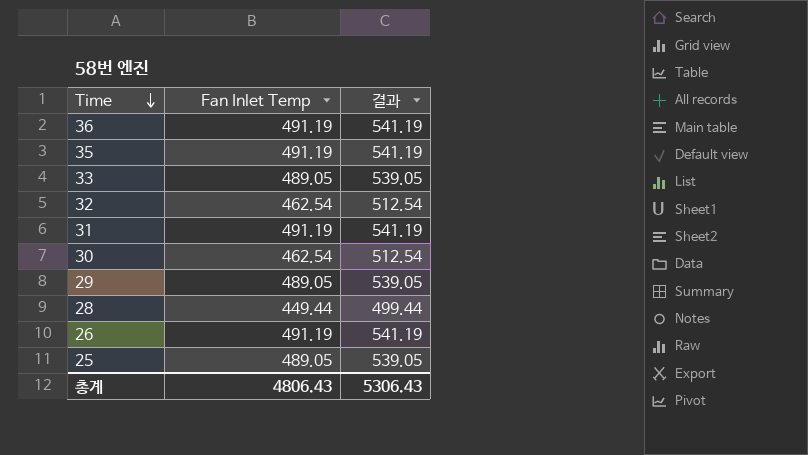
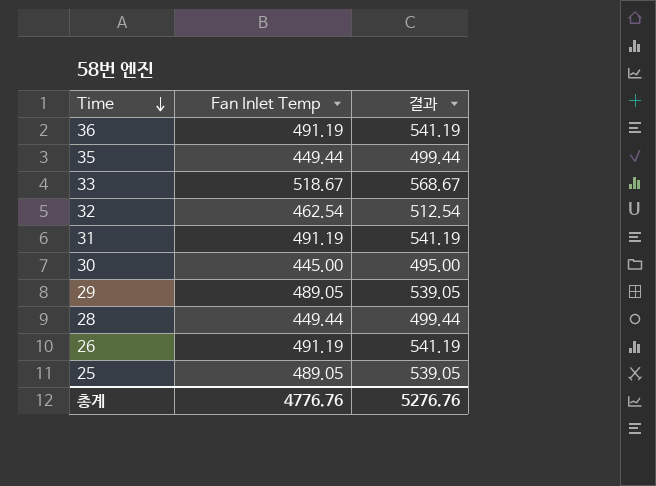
35 | Fan Inlet Temp: 491.19 -> 449.44
35 | 결과: 541.19 -> 499.44
33 | Fan Inlet Temp: 489.05 -> 518.67
33 | 결과: 539.05 -> 568.67
30 | Fan Inlet Temp: 462.54 -> 445.00
30 | 결과: 512.54 -> 495.00
총계 | Fan Inlet Temp: 4806.43 -> 4776.76
총계 | 결과: 5306.43 -> 5276.76

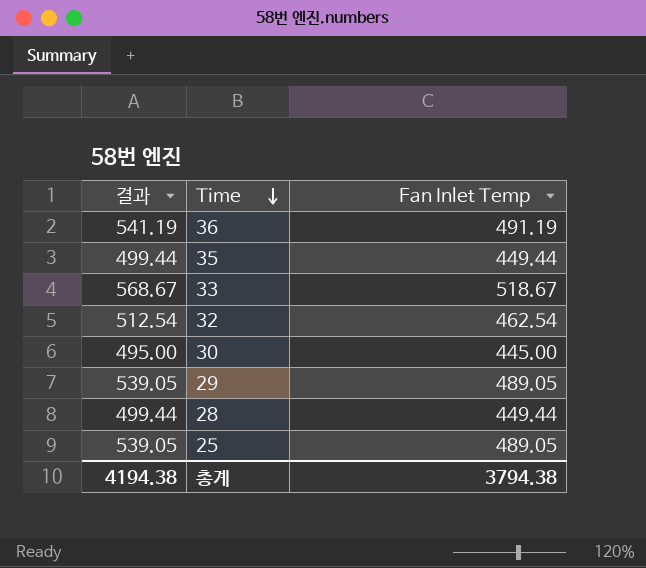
column 결과 | position: 3 -> 1
row 31: 491.19 | 541.19 -> none
row 26: 491.19 | 541.19 -> none
총계 | 결과: 5276.76 -> 4194.38
총계 | Fan Inlet Temp: 4776.76 -> 3794.38

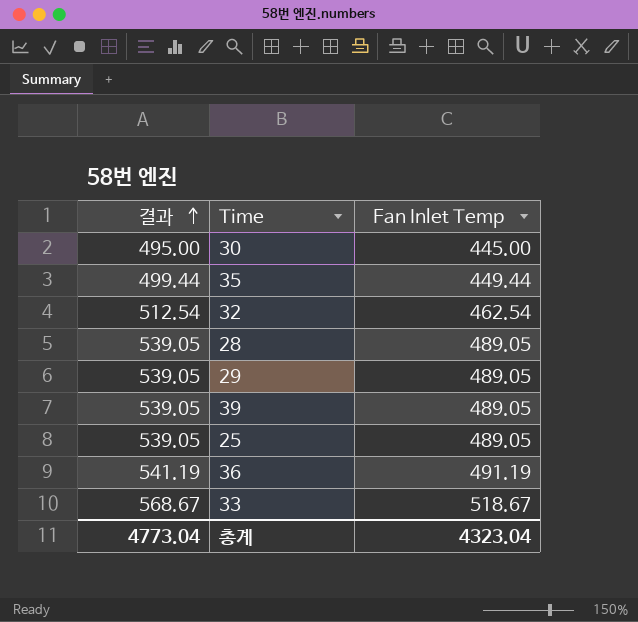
row order: Time descending -> 결과 ascending
28 | 결과: 499.44 -> 539.05
28 | Fan Inlet Temp: 449.44 -> 489.05
row 39: none -> 539.05 | 489.05
총계 | 결과: 4194.38 -> 4773.04
총계 | Fan Inlet Temp: 3794.38 -> 4323.04

